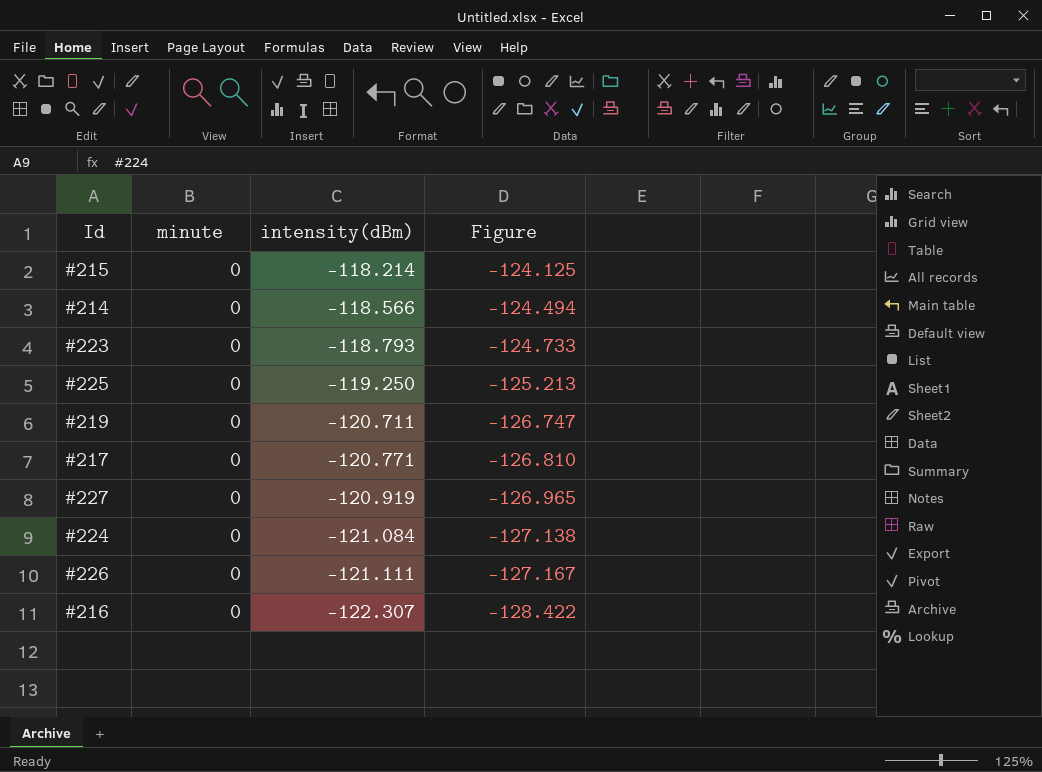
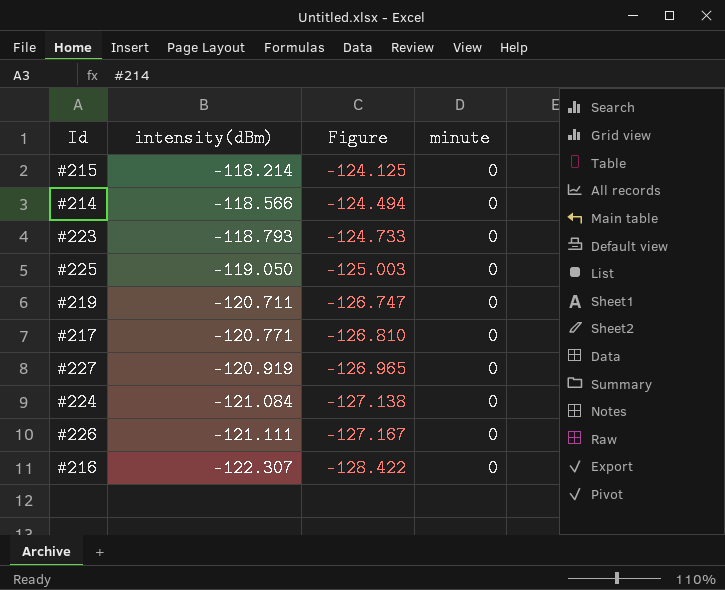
column minute | position: 2 -> 4
#225 | intensity(dBm): -119.250 -> -119.050
#225 | Figure: -125.213 -> -125.003

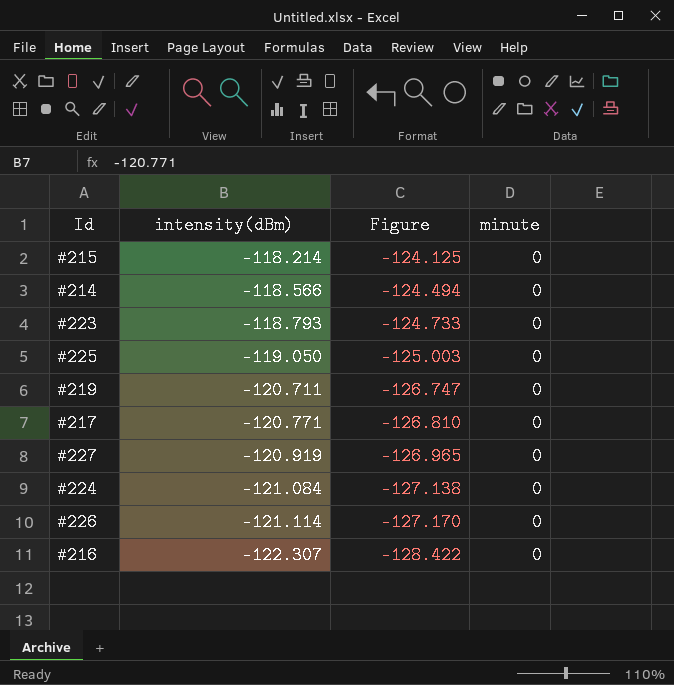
#226 | intensity(dBm): -121.111 -> -121.114
#226 | Figure: -127.167 -> -127.170

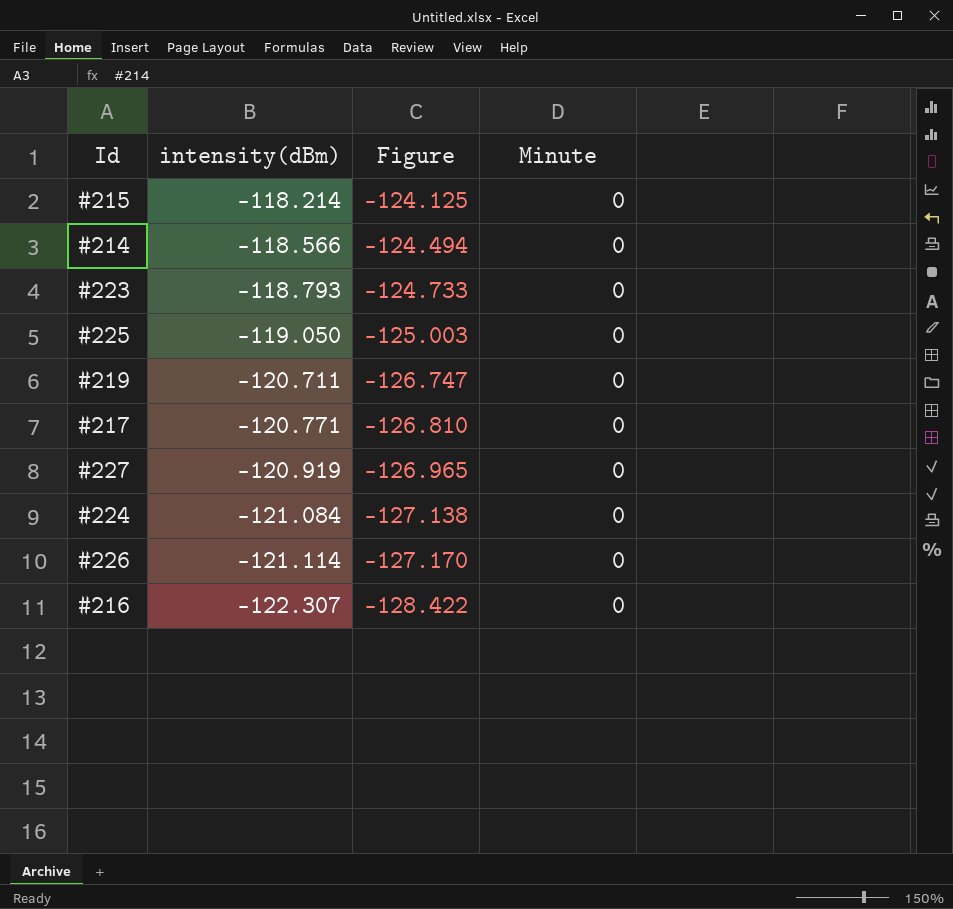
column name: minute -> Minute

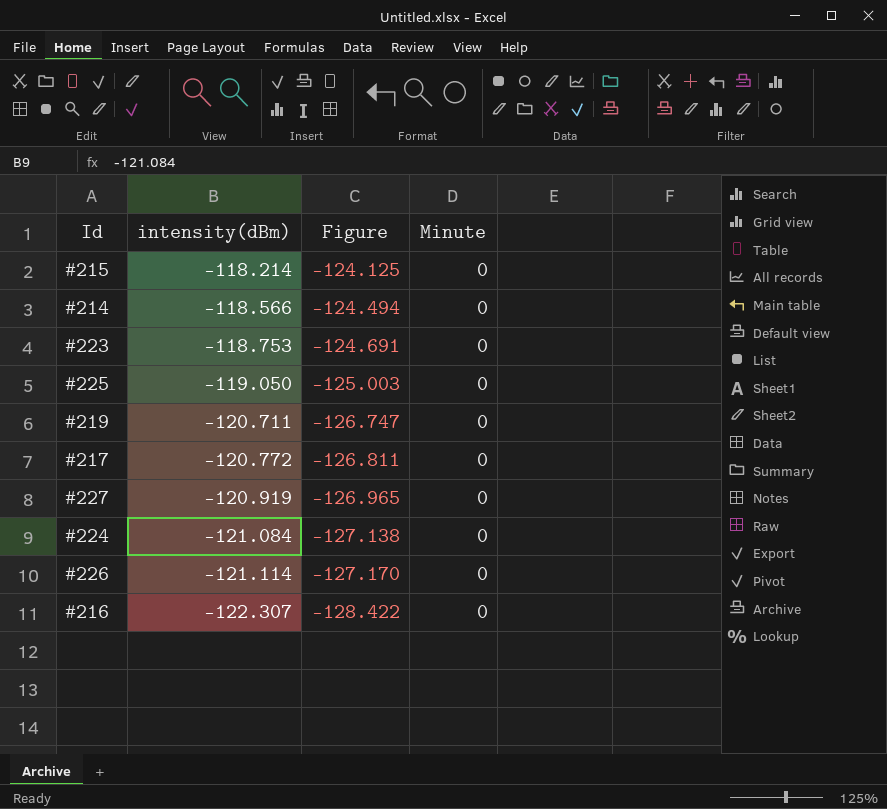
#223 | intensity(dBm): -118.793 -> -118.753
#223 | Figure: -124.733 -> -124.691
#217 | intensity(dBm): -120.771 -> -120.772
#217 | Figure: -126.810 -> -126.811

